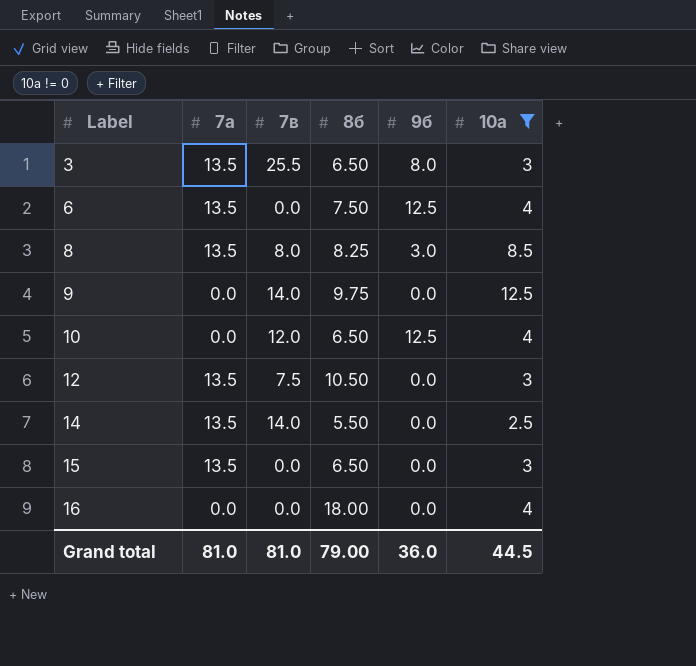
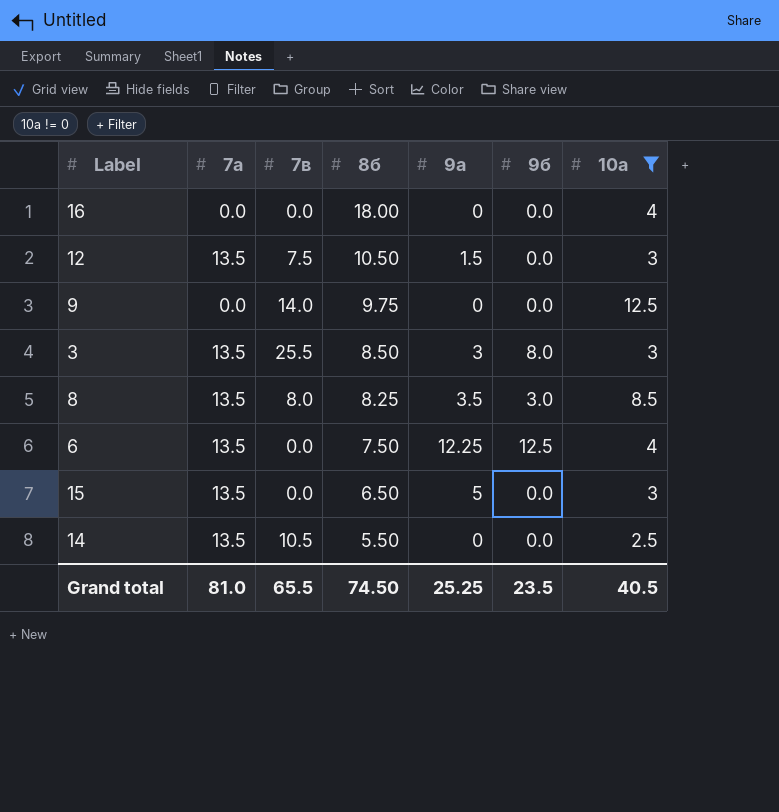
row order: Label ascending -> 8б descending
column 9а | position: none -> 5
row 10: 0.0 | 12.0 | 6.50 | 12.5 | 4 -> none
3 | 8б: 6.50 -> 8.50
14 | 7в: 14.0 -> 10.5
Grand total | 7в: 81.0 -> 65.5
Grand total | 8б: 79.00 -> 74.50
Grand total | 9б: 36.0 -> 23.5
Grand total | 10а: 44.5 -> 40.5

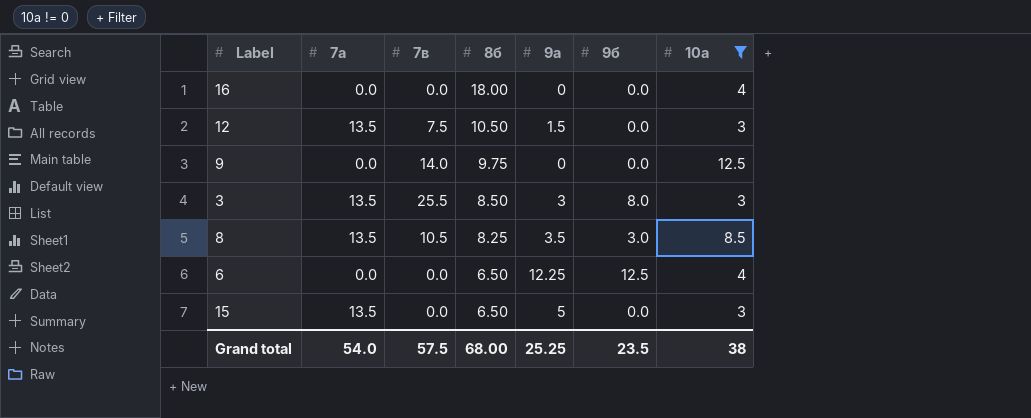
row 14: 13.5 | 10.5 | 5.50 | 0 | 0.0 | 2.5 -> none
8 | 7в: 8.0 -> 10.5
6 | 7а: 13.5 -> 0.0
6 | 8б: 7.50 -> 6.50
Grand total | 7а: 81.0 -> 54.0
Grand total | 7в: 65.5 -> 57.5
Grand total | 8б: 74.50 -> 68.00
Grand total | 10а: 40.5 -> 38

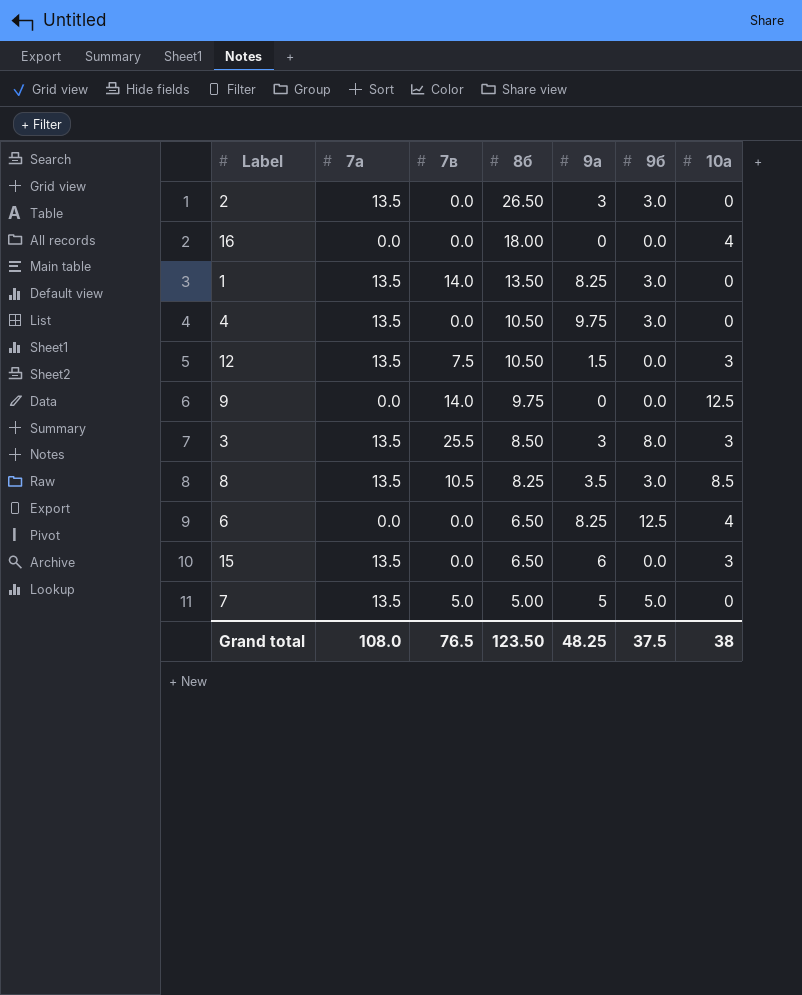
filter: 10а != 0 -> none
6 | 9а: 12.25 -> 8.25
15 | 9а: 5 -> 6
Grand total | 7а: 54.0 -> 108.0
Grand total | 7в: 57.5 -> 76.5
Grand total | 8б: 68.00 -> 123.50
Grand total | 9а: 25.25 -> 48.25
Grand total | 9б: 23.5 -> 37.5

